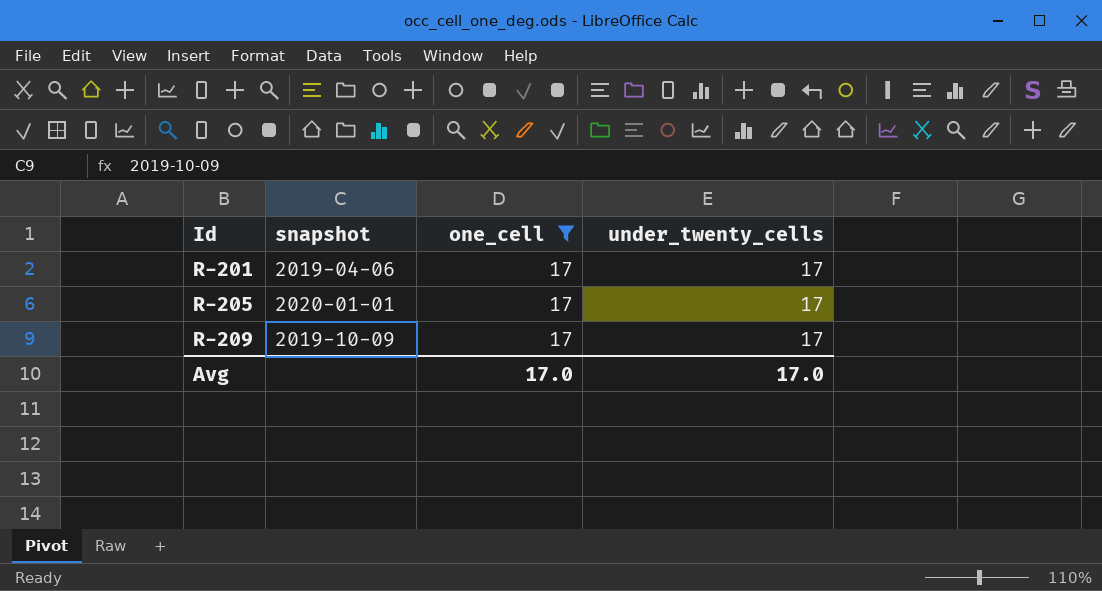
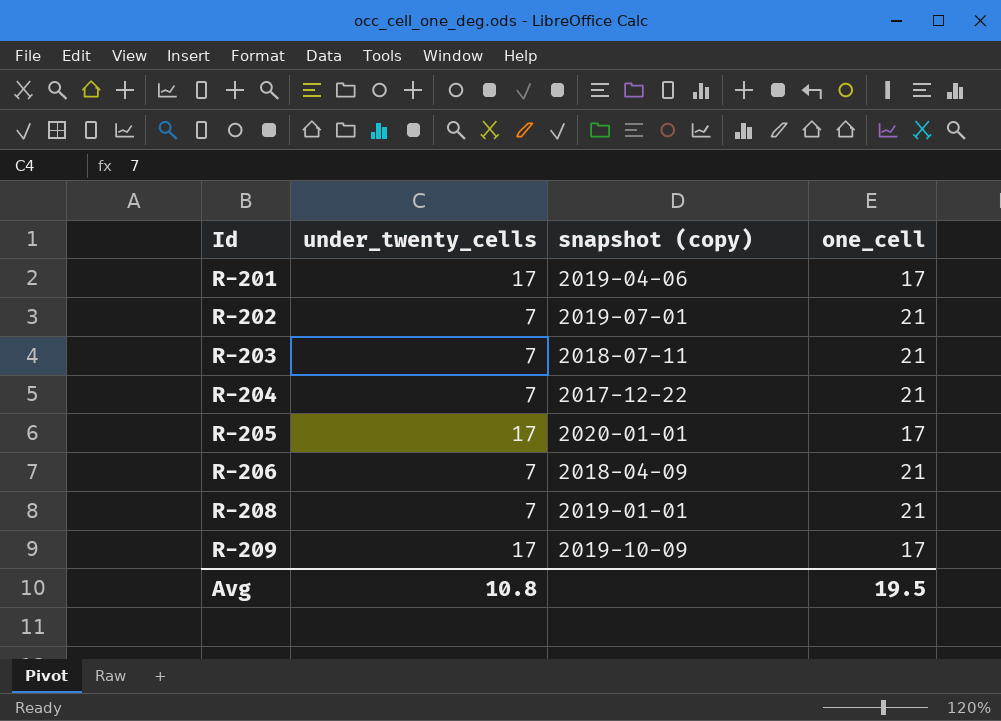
filter: one_cell = 17 -> none
column under_twenty_cells | position: 4 -> 2
column name: snapshot -> snapshot (copy)
Avg | under_twenty_cells: 17.0 -> 10.8
Avg | one_cell: 17.0 -> 19.5

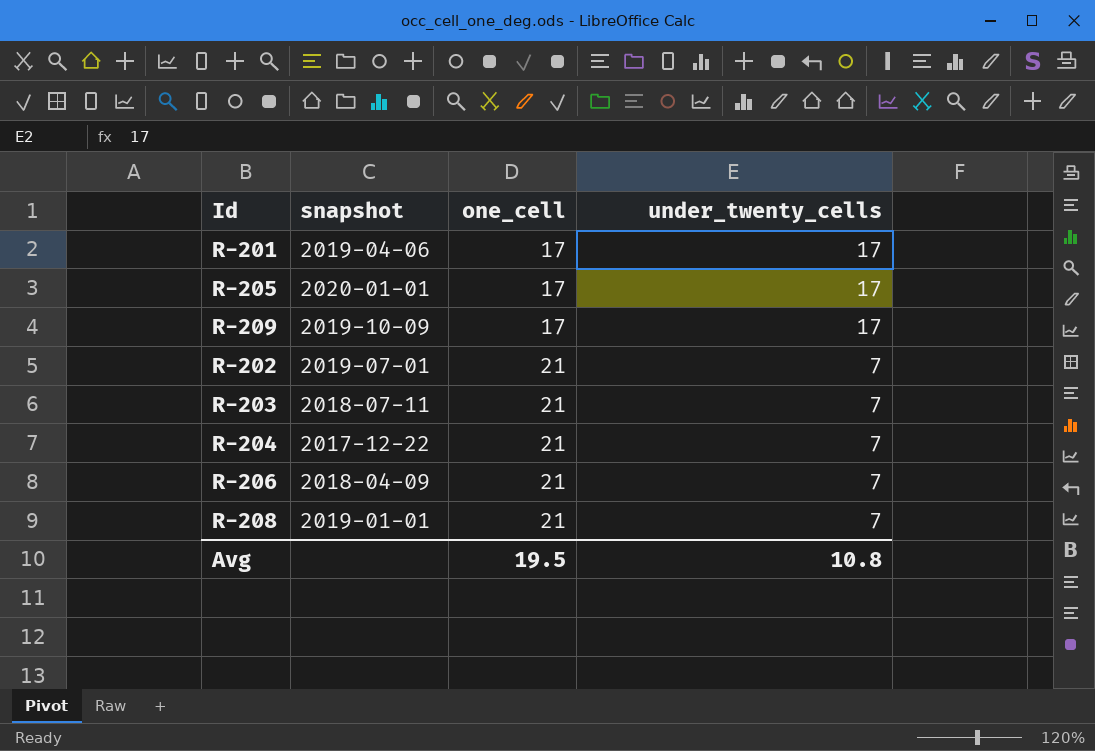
row order: Id ascending -> one_cell ascending
column name: snapshot (copy) -> snapshot
column under_twenty_cells | position: 2 -> 4

